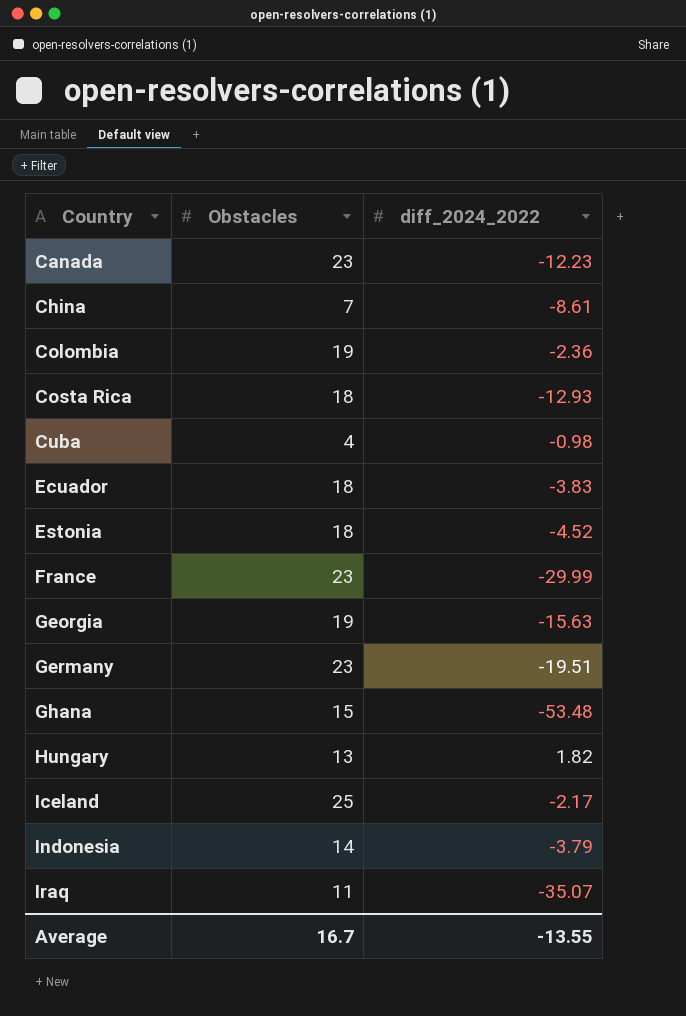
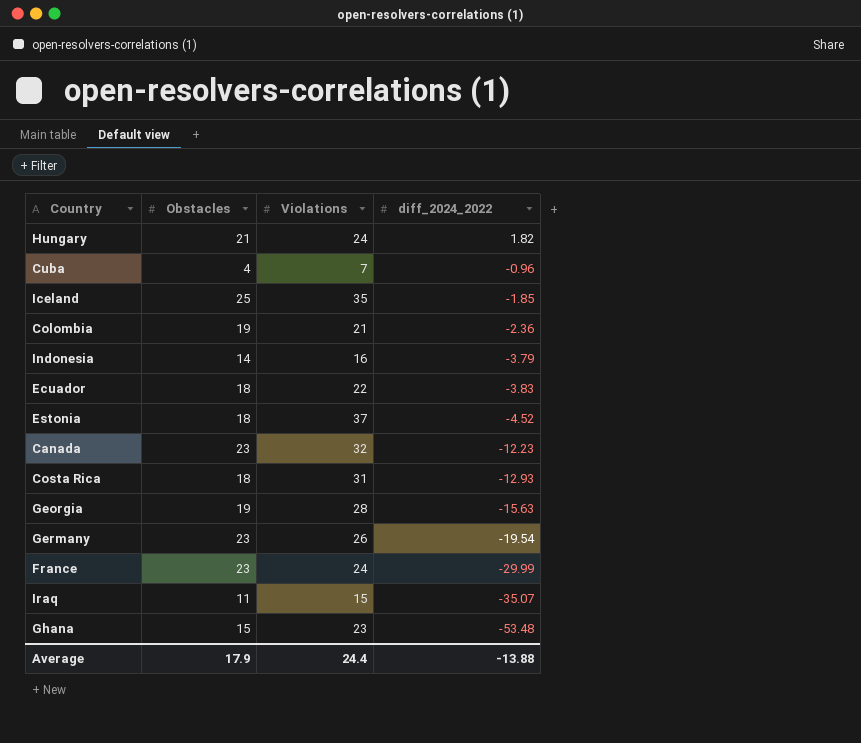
row order: Country ascending -> diff_2024_2022 descending
column Violations | position: none -> 3
row China: 7 | -8.61 -> none
Hungary | Obstacles: 13 -> 21
Cuba | diff_2024_2022: -0.98 -> -0.96
Iceland | diff_2024_2022: -2.17 -> -1.85
Germany | diff_2024_2022: -19.51 -> -19.54
Average | Obstacles: 16.7 -> 17.9
Average | diff_2024_2022: -13.55 -> -13.88

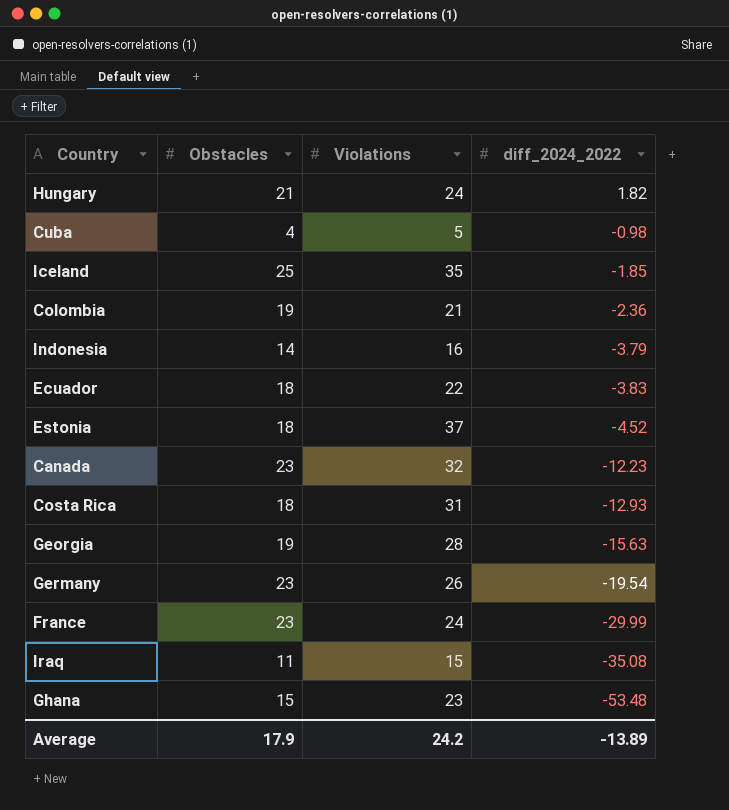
Cuba | Violations: 7 -> 5
Cuba | diff_2024_2022: -0.96 -> -0.98
Iraq | diff_2024_2022: -35.07 -> -35.08
Average | Violations: 24.4 -> 24.2
Average | diff_2024_2022: -13.88 -> -13.89

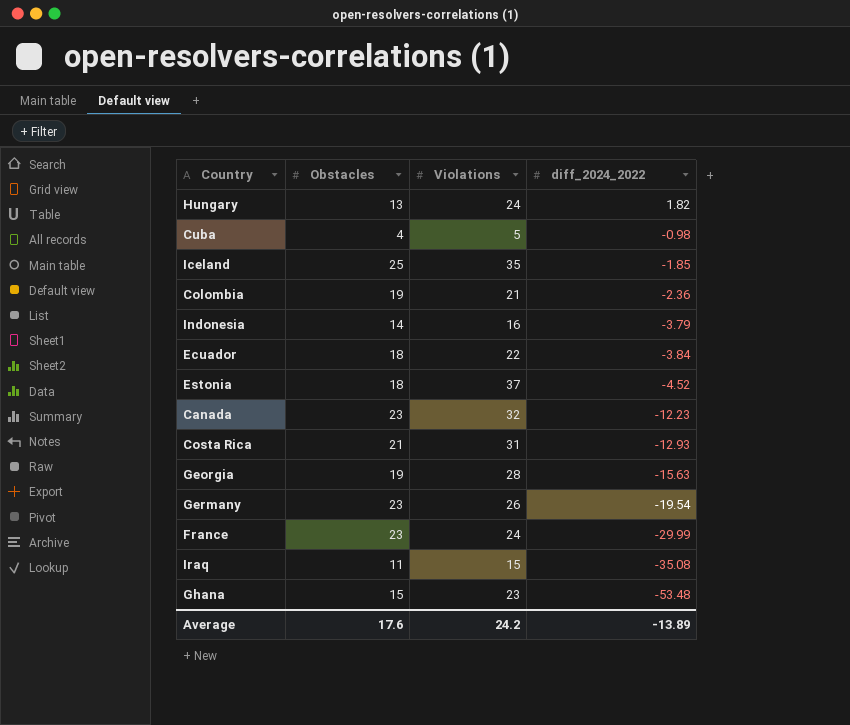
Hungary | Obstacles: 21 -> 13
Ecuador | diff_2024_2022: -3.83 -> -3.84
Costa Rica | Obstacles: 18 -> 21
Average | Obstacles: 17.9 -> 17.6

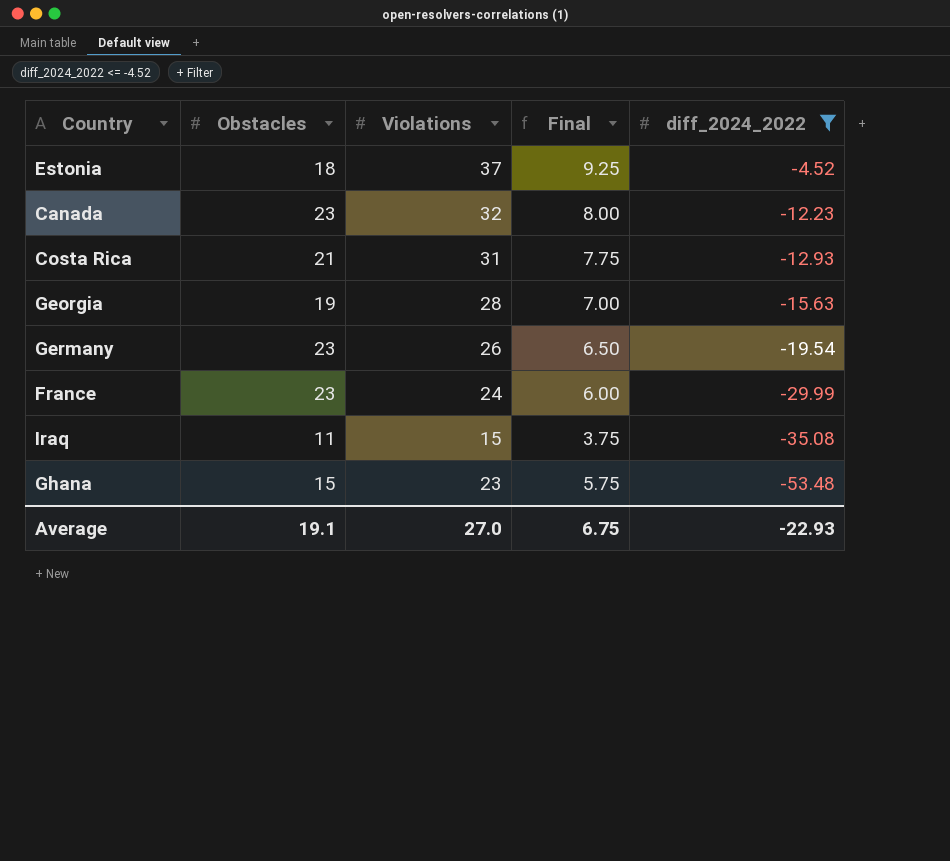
filter: none -> diff_2024_2022 <= -4.52
column Final | formula: none -> [Violations] * 0.25
Average | Obstacles: 17.6 -> 19.1
Average | Violations: 24.2 -> 27.0
Average | diff_2024_2022: -13.89 -> -22.93

